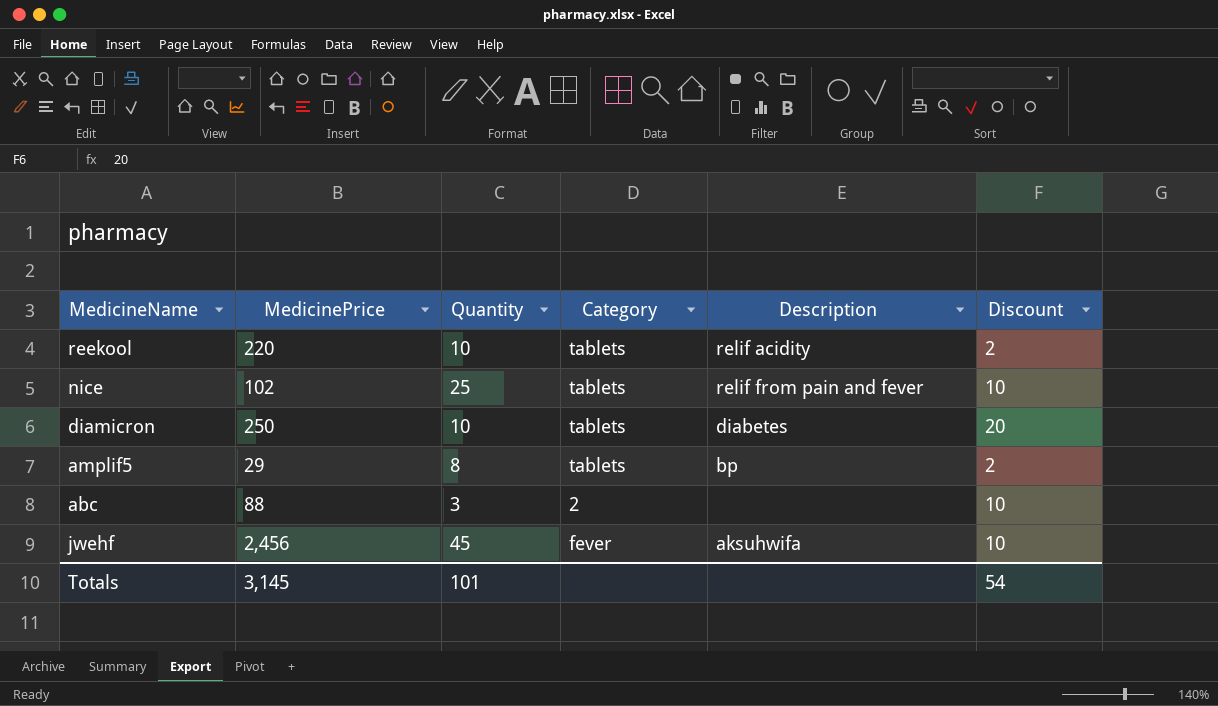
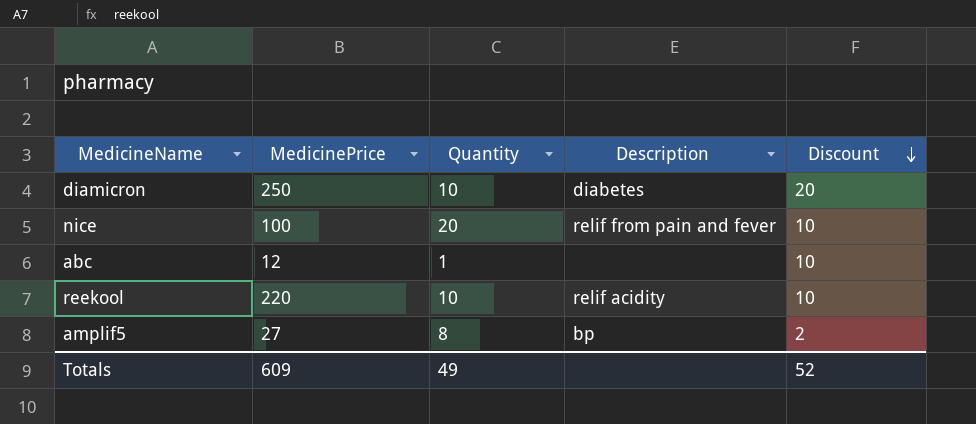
row order: none -> Discount descending
column Category | position: 4 -> none
row jwehf: 2,456 | 45 | fever | aksuhwifa | 10 -> none
nice | MedicinePrice: 102 -> 100
nice | Quantity: 25 -> 20
abc | MedicinePrice: 88 -> 12
abc | Quantity: 3 -> 1
reekool | Discount: 2 -> 10
amplif5 | MedicinePrice: 29 -> 27
Totals | MedicinePrice: 3,145 -> 609
Totals | Quantity: 101 -> 49
Totals | Discount: 54 -> 52

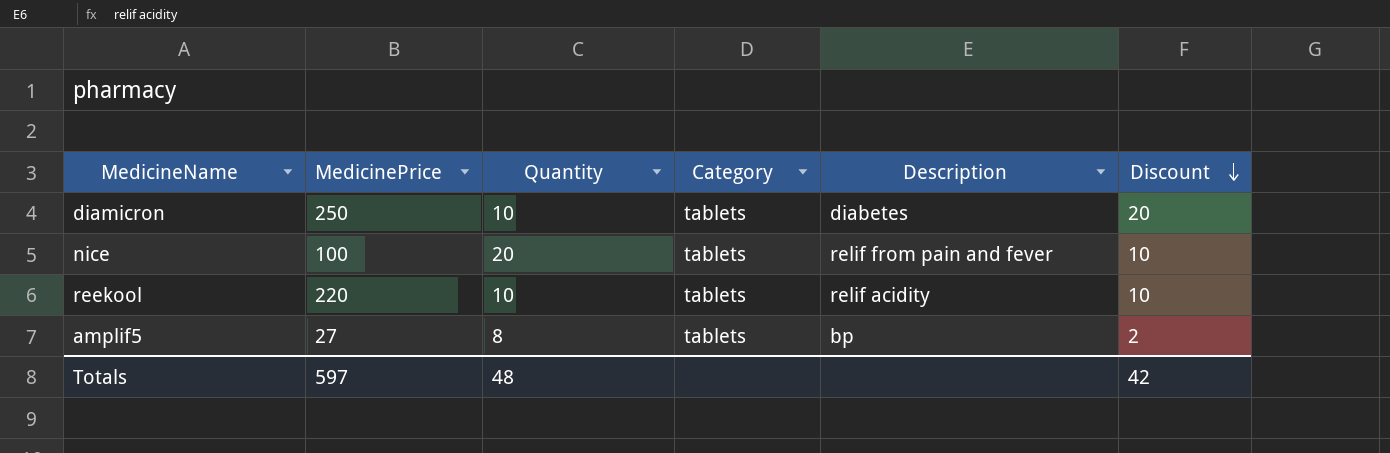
column Category | position: none -> 4
row abc: 12 | 1 | none | 10 -> none
Totals | MedicinePrice: 609 -> 597
Totals | Quantity: 49 -> 48
Totals | Discount: 52 -> 42

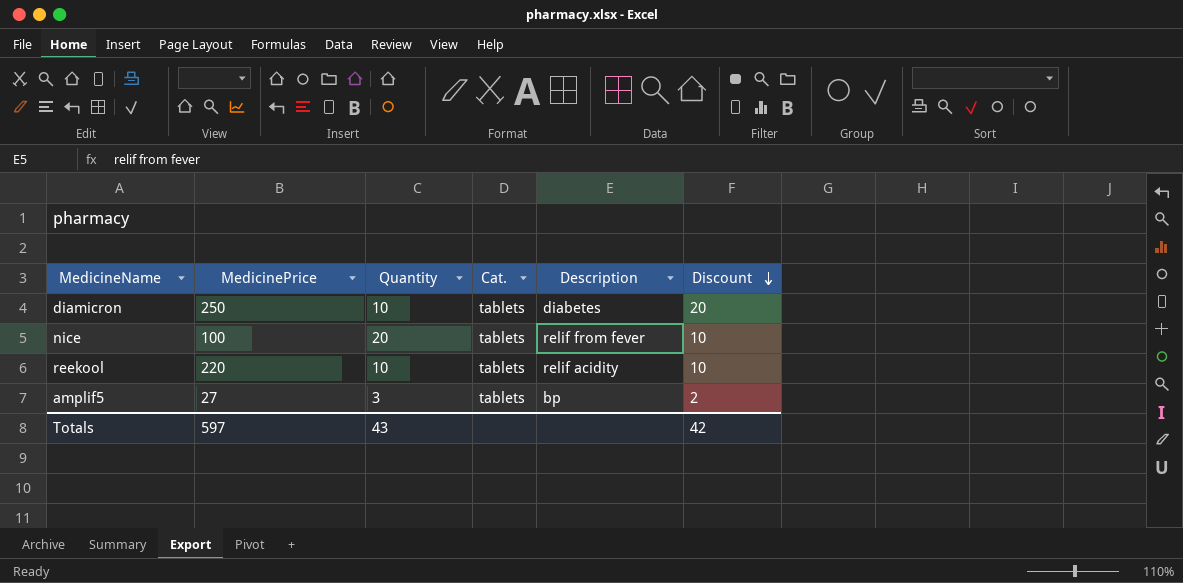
column name: Category -> Cat.
nice | Description: relif from pain and fever -> relif from fever
amplif5 | Quantity: 8 -> 3
Totals | Quantity: 48 -> 43

